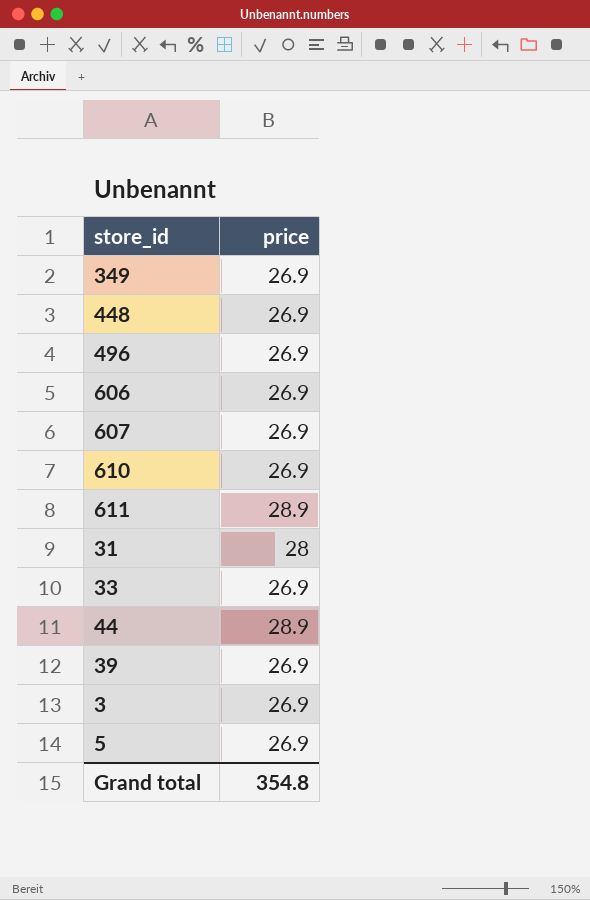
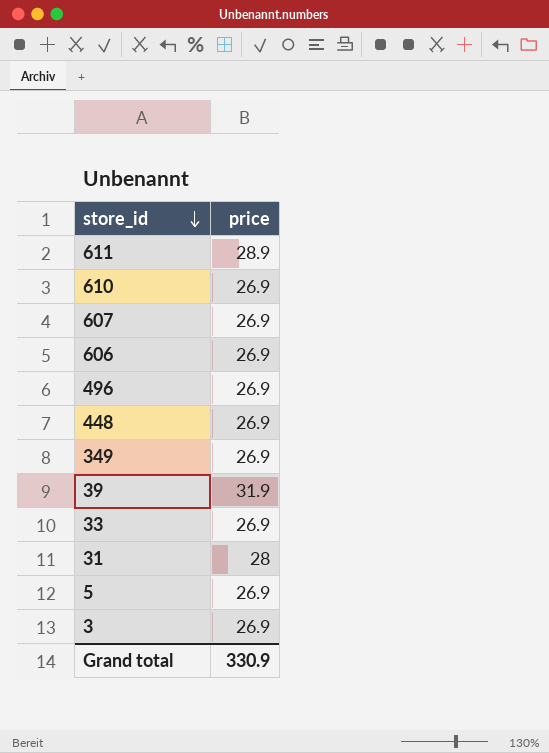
row order: none -> store_id descending
row 44: 28.9 -> none
39 | price: 26.9 -> 31.9
Grand total | price: 354.8 -> 330.9

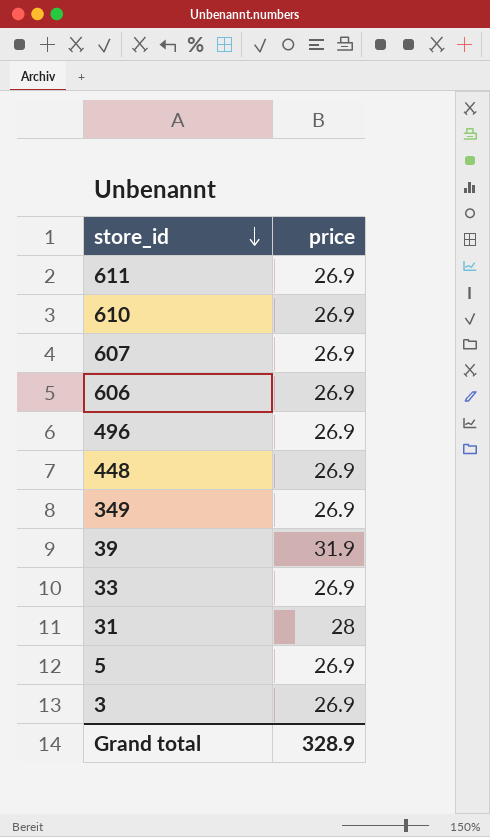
611 | price: 28.9 -> 26.9
Grand total | price: 330.9 -> 328.9

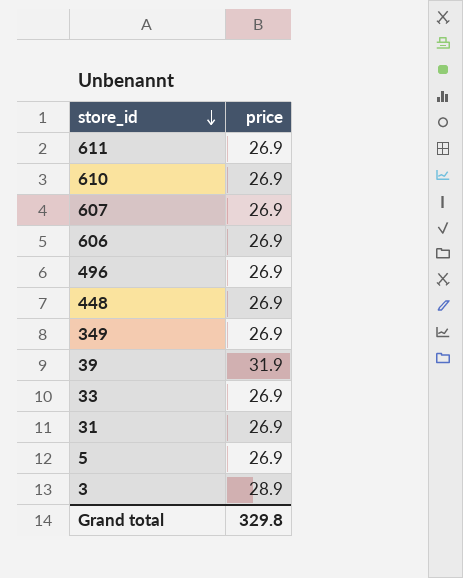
31 | price: 28 -> 26.9
3 | price: 26.9 -> 28.9
Grand total | price: 328.9 -> 329.8

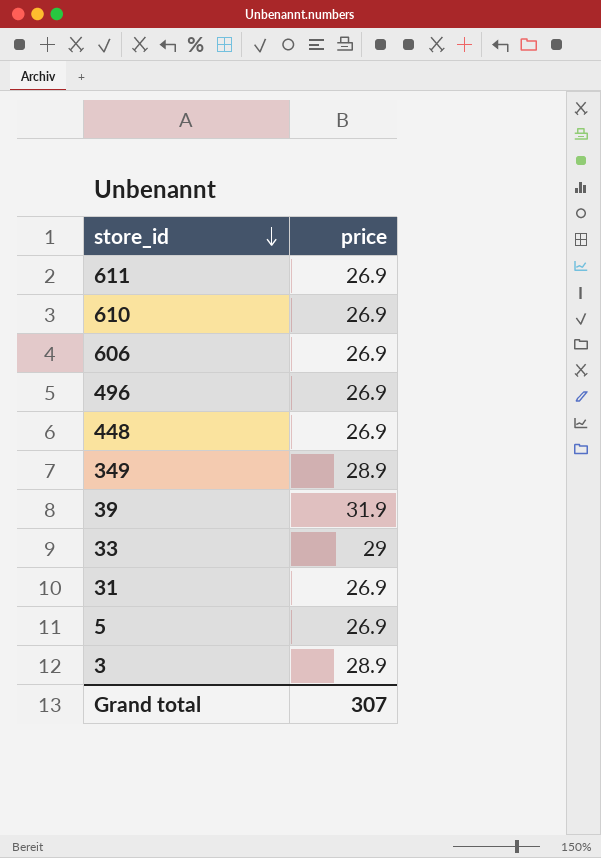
row 607: 26.9 -> none
349 | price: 26.9 -> 28.9
33 | price: 26.9 -> 29
Grand total | price: 329.8 -> 307

